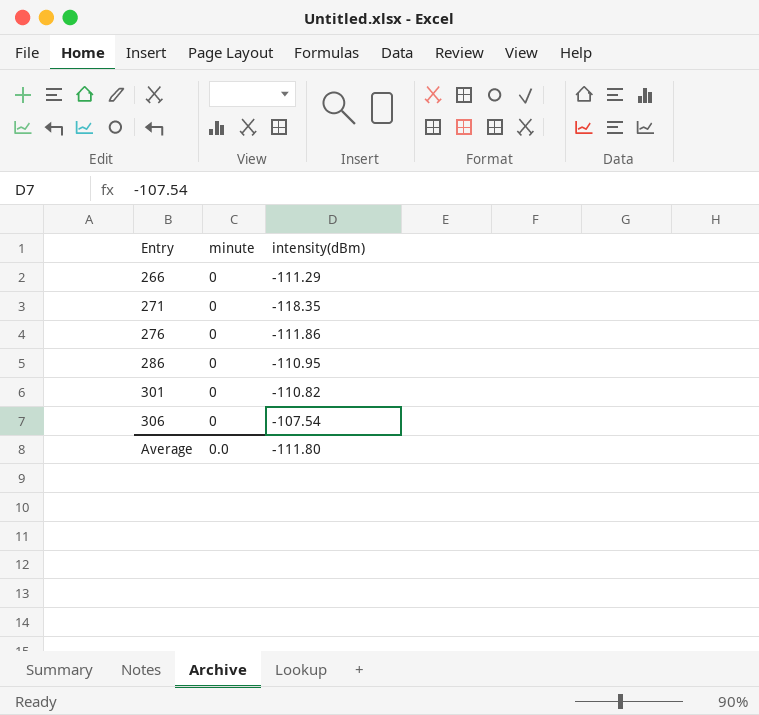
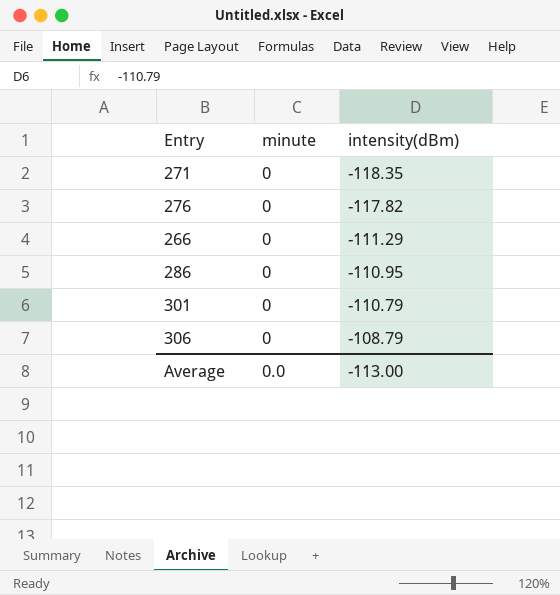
row order: Entry ascending -> intensity(dBm) ascending
276 | intensity(dBm): -111.86 -> -117.82
301 | intensity(dBm): -110.82 -> -110.79
306 | intensity(dBm): -107.54 -> -108.79
Average | intensity(dBm): -111.80 -> -113.00

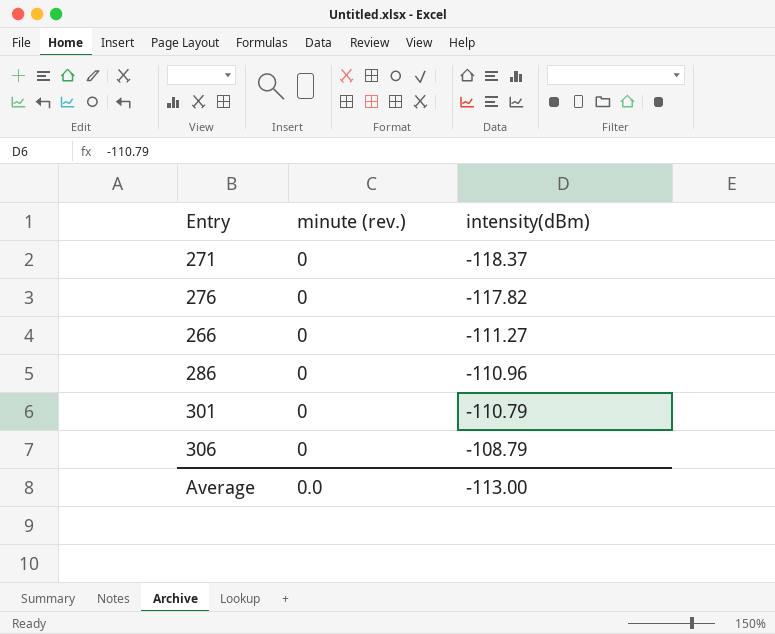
column name: minute -> minute (rev.)
271 | intensity(dBm): -118.35 -> -118.37
266 | intensity(dBm): -111.29 -> -111.27
286 | intensity(dBm): -110.95 -> -110.96

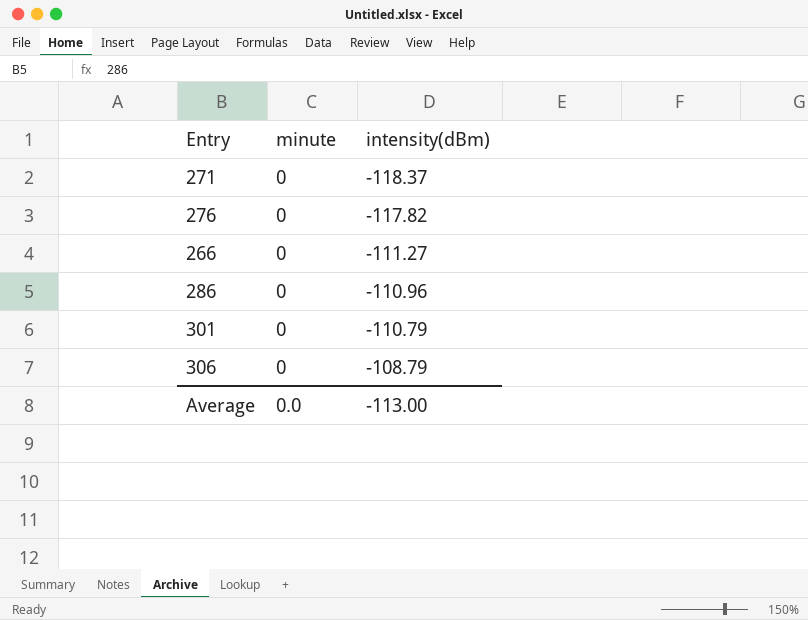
column name: minute (rev.) -> minute

